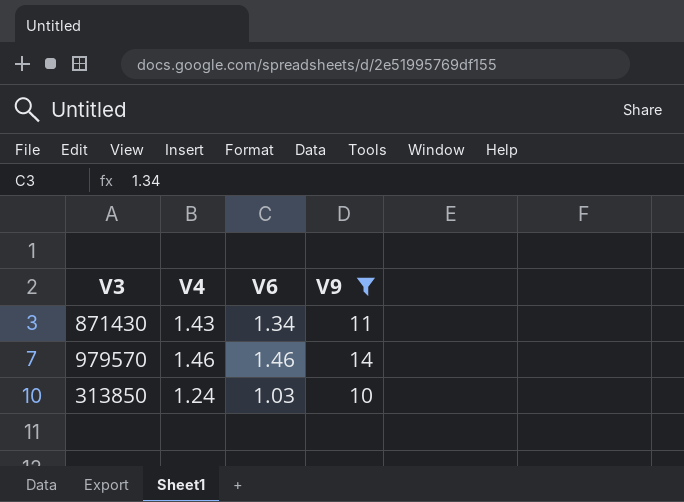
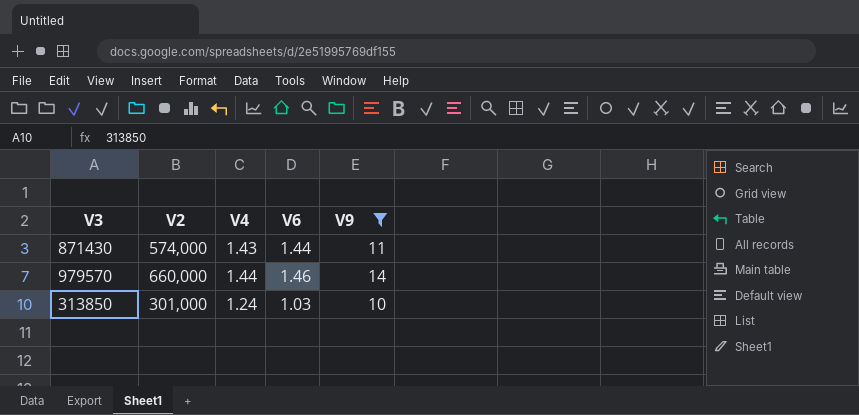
column V2 | position: none -> 2
871430 | V6: 1.34 -> 1.44
979570 | V4: 1.46 -> 1.44

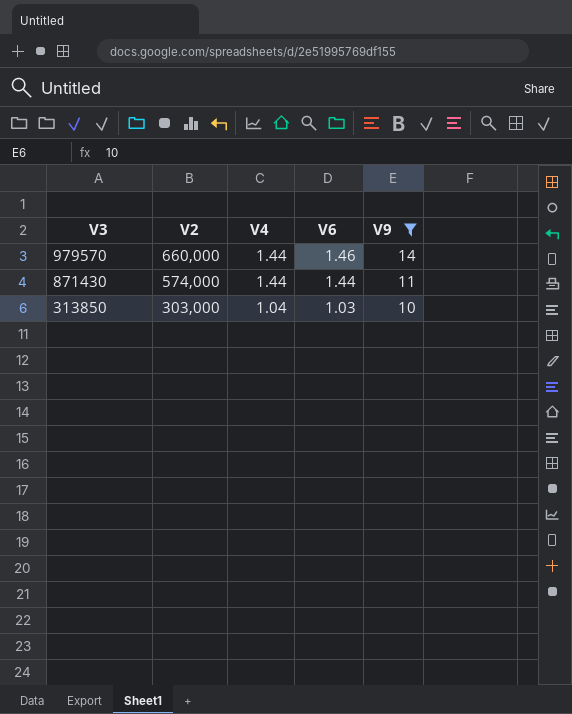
row order: none -> V3 descending
871430 | V4: 1.43 -> 1.44
313850 | V2: 301,000 -> 303,000
313850 | V4: 1.24 -> 1.04

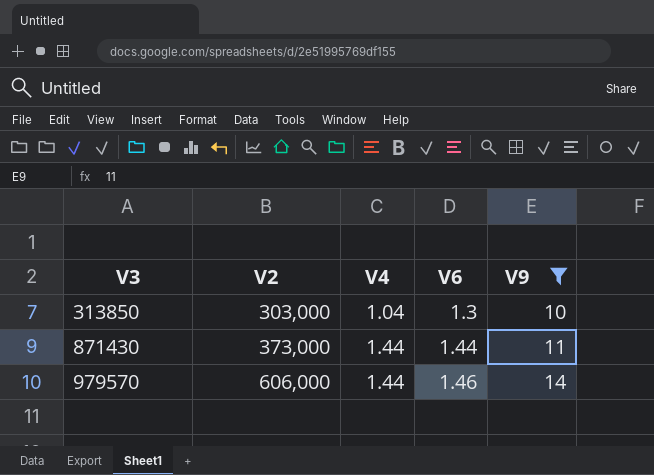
row order: V3 descending -> V3 ascending
313850 | V6: 1.03 -> 1.3
871430 | V2: 574,000 -> 373,000
979570 | V2: 660,000 -> 606,000

